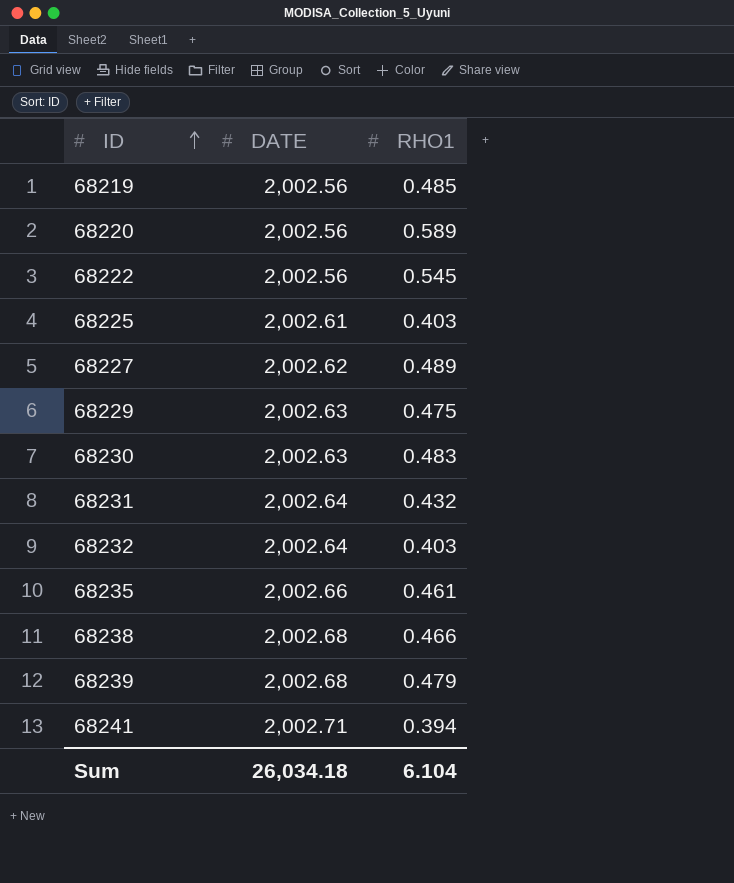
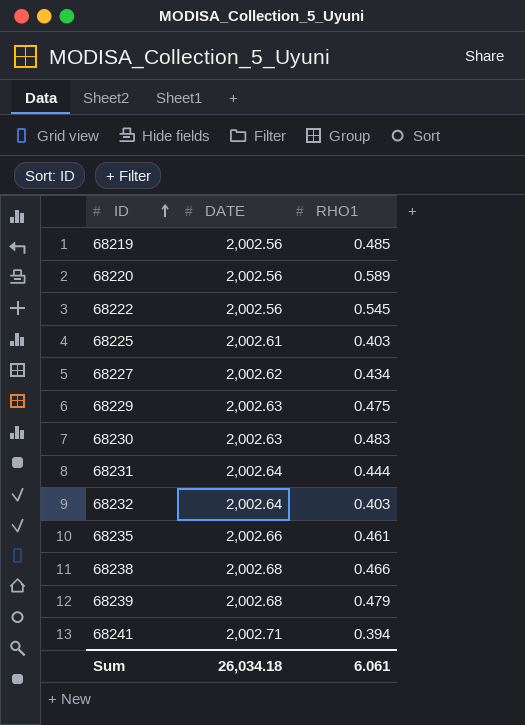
68227 | RHO1: 0.489 -> 0.434
68231 | RHO1: 0.432 -> 0.444
Sum | RHO1: 6.104 -> 6.061

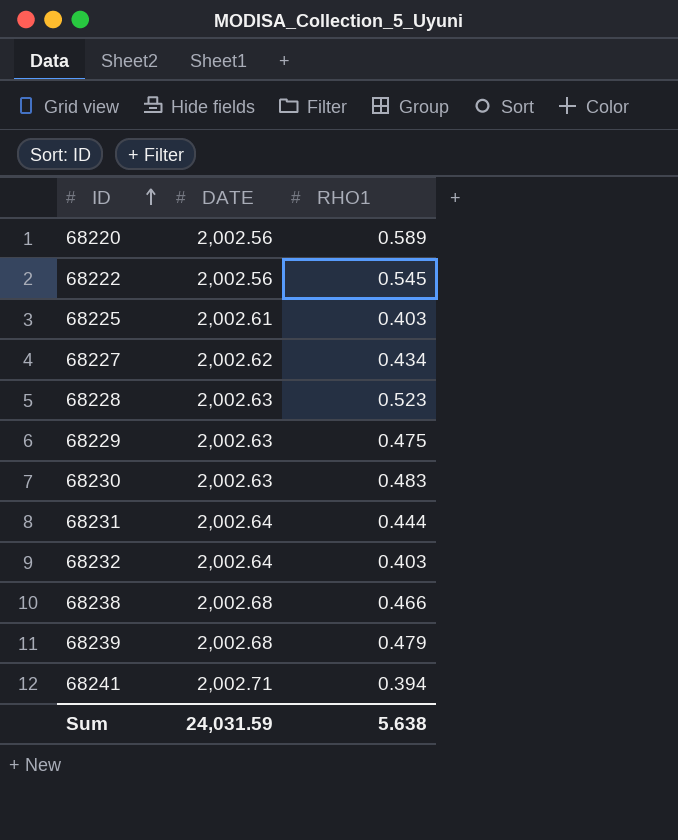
row 68219: 2,002.56 | 0.485 -> none
row 68235: 2,002.66 | 0.461 -> none
row 68228: none -> 2,002.63 | 0.523
Sum | DATE: 26,034.18 -> 24,031.59
Sum | RHO1: 6.061 -> 5.638

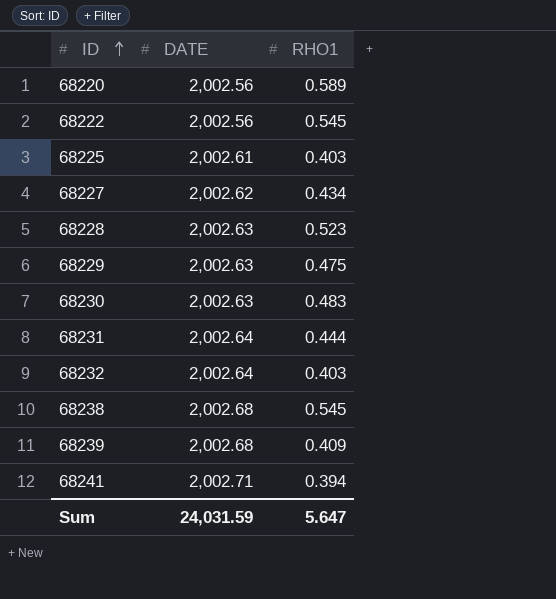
68238 | RHO1: 0.466 -> 0.545
68239 | RHO1: 0.479 -> 0.409
Sum | RHO1: 5.638 -> 5.647

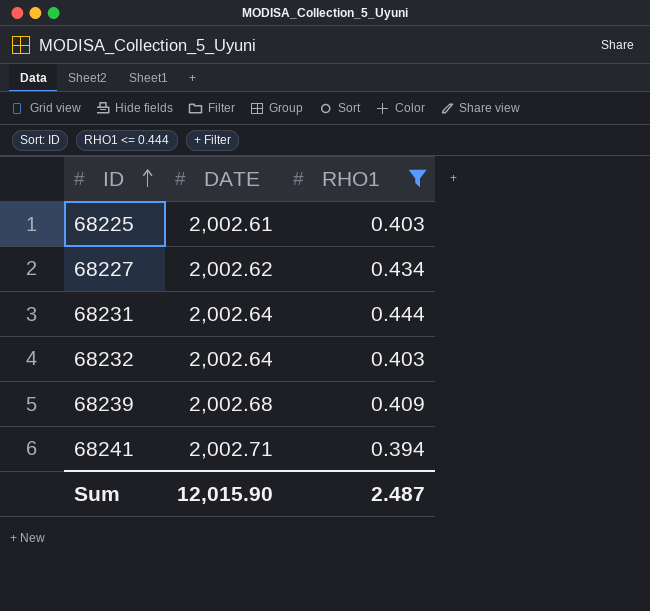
filter: none -> RHO1 <= 0.444
Sum | DATE: 24,031.59 -> 12,015.90
Sum | RHO1: 5.647 -> 2.487

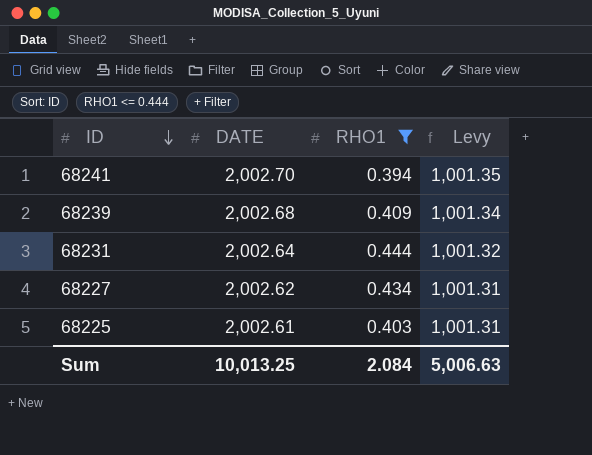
row order: ID ascending -> ID descending
column Levy | formula: none -> [DATE] * 0.5
row 68232: 2,002.64 | 0.403 -> none
68241 | DATE: 2,002.71 -> 2,002.70
Sum | DATE: 12,015.90 -> 10,013.25
Sum | RHO1: 2.487 -> 2.084

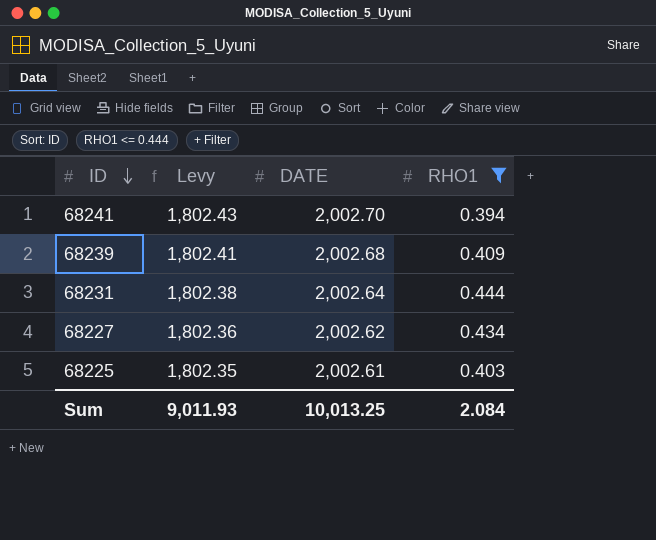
column Levy | formula: [DATE] * 0.5 -> [DATE] * 0.9
column Levy | position: 4 -> 2
Sum | Levy: 5,006.63 -> 9,011.93

